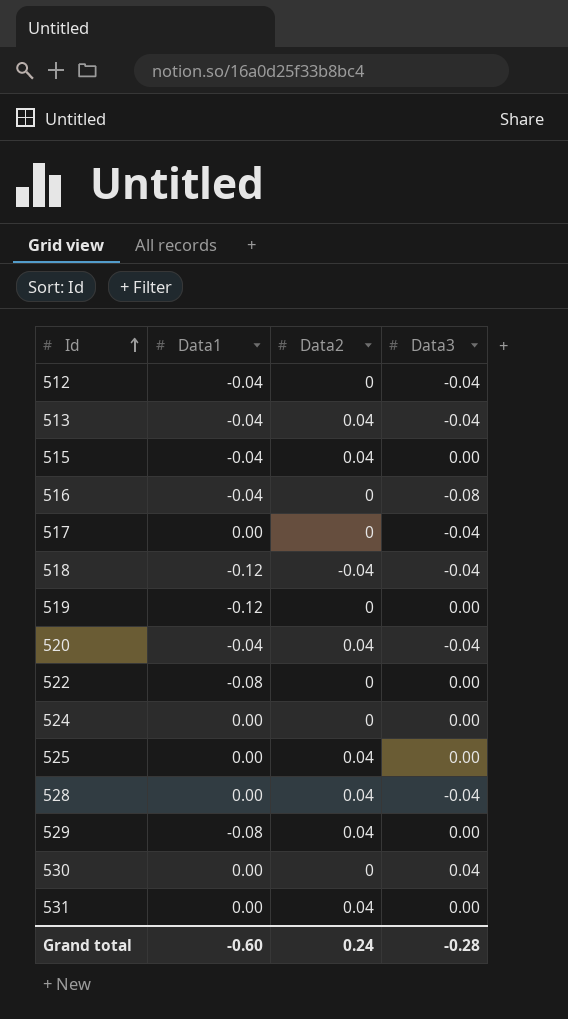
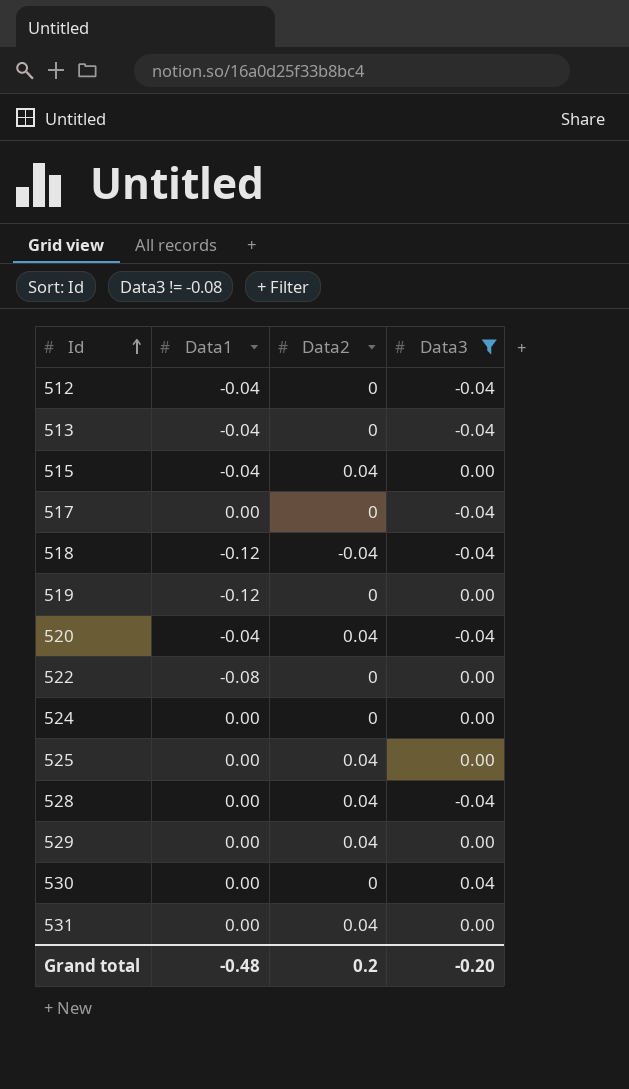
filter: none -> Data3 != -0.08
513 | Data2: 0.04 -> 0
529 | Data1: -0.08 -> 0.00
Grand total | Data1: -0.60 -> -0.48
Grand total | Data2: 0.24 -> 0.2
Grand total | Data3: -0.28 -> -0.20

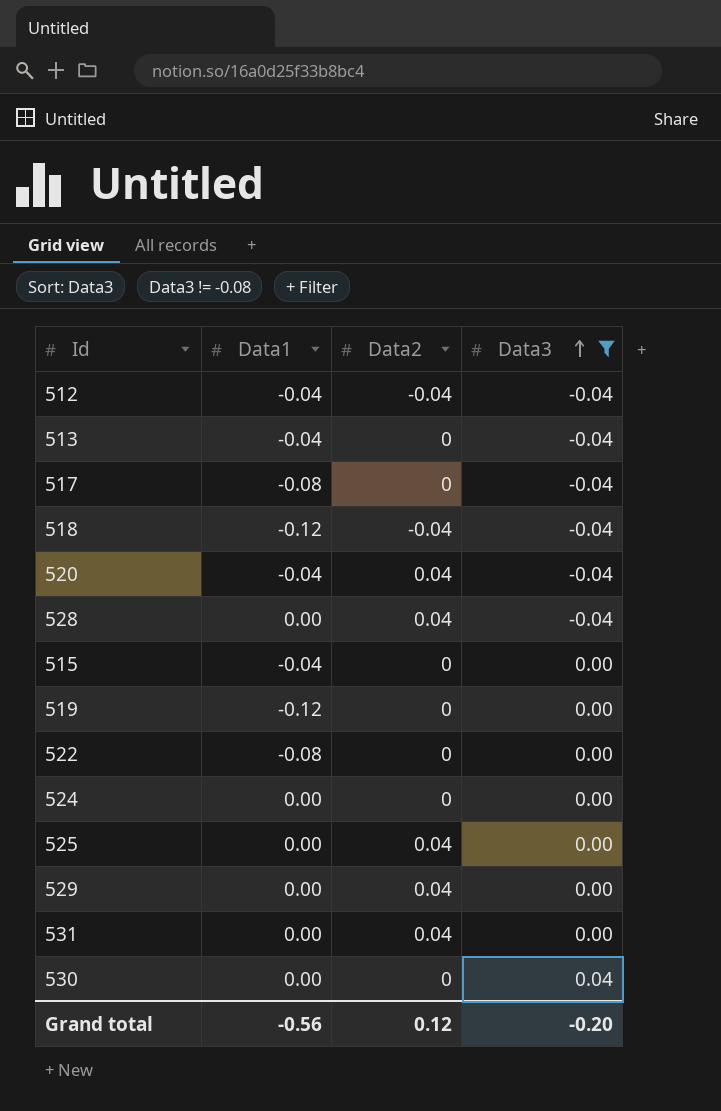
row order: Id ascending -> Data3 ascending
512 | Data2: 0 -> -0.04
517 | Data1: 0.00 -> -0.08
515 | Data2: 0.04 -> 0
Grand total | Data1: -0.48 -> -0.56
Grand total | Data2: 0.2 -> 0.12

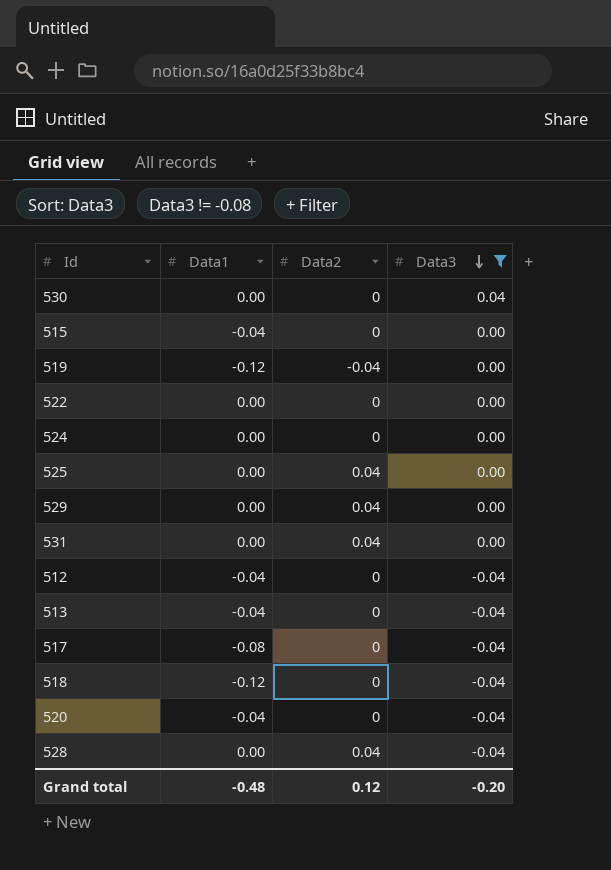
row order: Data3 ascending -> Data3 descending
519 | Data2: 0 -> -0.04
522 | Data1: -0.08 -> 0.00
512 | Data2: -0.04 -> 0
518 | Data2: -0.04 -> 0
520 | Data2: 0.04 -> 0
Grand total | Data1: -0.56 -> -0.48

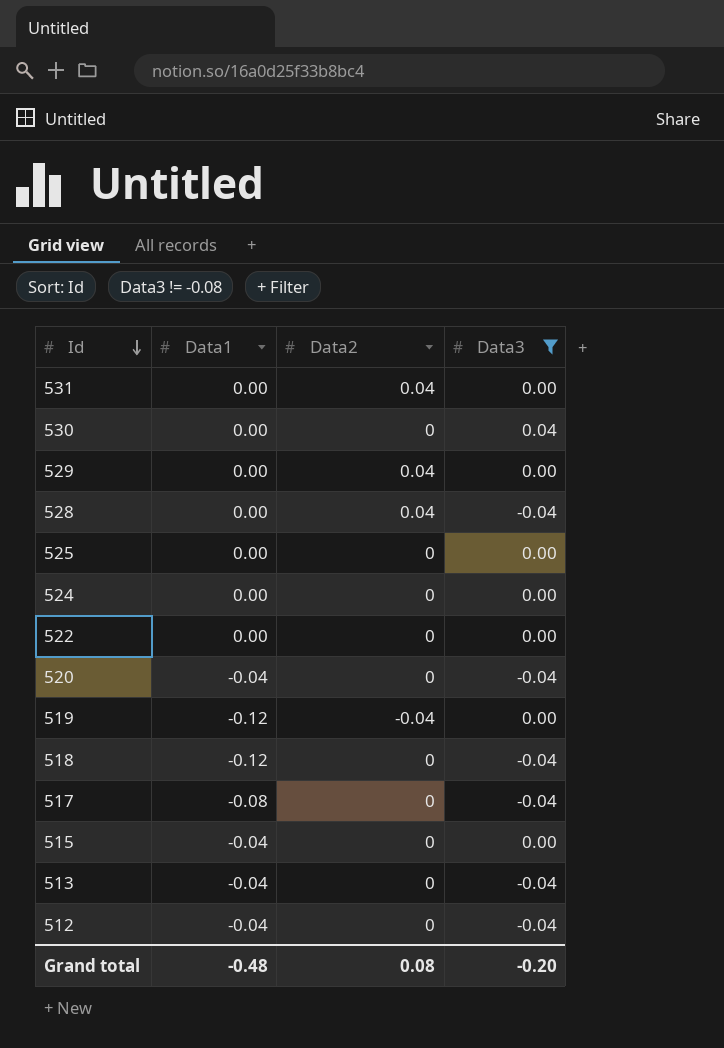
row order: Data3 descending -> Id descending
525 | Data2: 0.04 -> 0
Grand total | Data2: 0.12 -> 0.08

